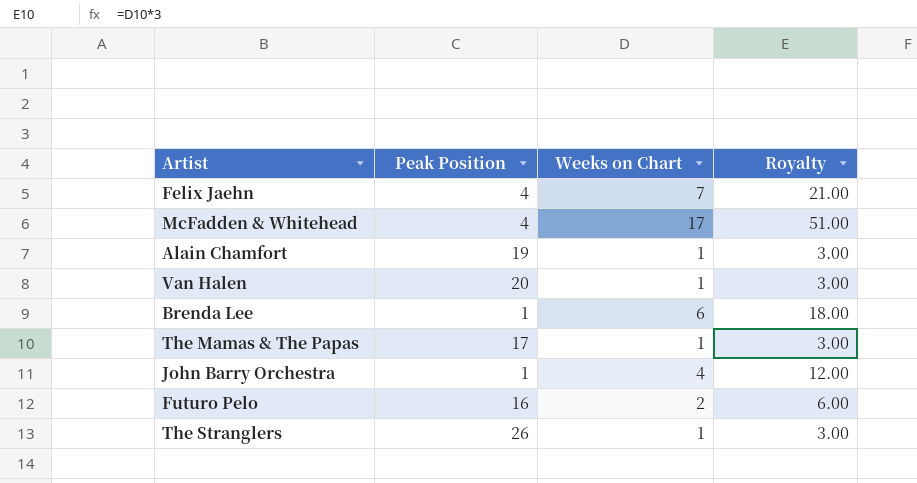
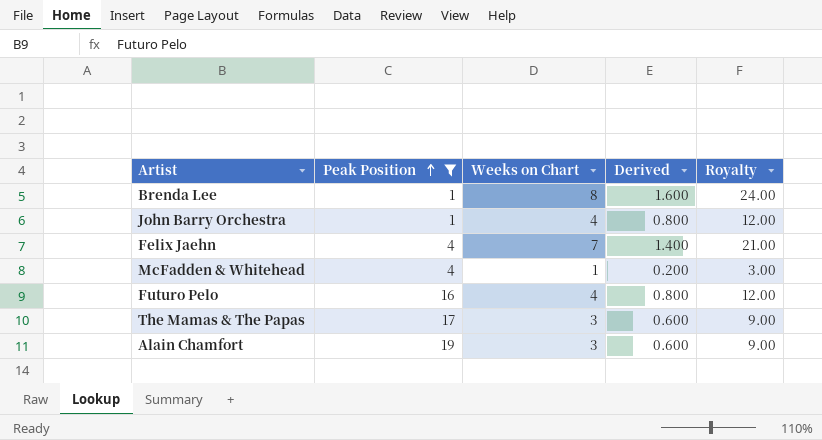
filter: none -> Peak Position <= 19
row order: none -> Peak Position ascending
column Derived | formula: none -> [Weeks on Chart] * 0.2
Brenda Lee | Weeks on Chart: 6 -> 8
Brenda Lee | Royalty: 18.00 -> 24.00
McFadden & Whitehead | Weeks on Chart: 17 -> 1
McFadden & Whitehead | Royalty: 51.00 -> 3.00
Futuro Pelo | Weeks on Chart: 2 -> 4
Futuro Pelo | Royalty: 6.00 -> 12.00
The Mamas & The Papas | Weeks on Chart: 1 -> 3
The Mamas & The Papas | Royalty: 3.00 -> 9.00
Alain Chamfort | Weeks on Chart: 1 -> 3
Alain Chamfort | Royalty: 3.00 -> 9.00

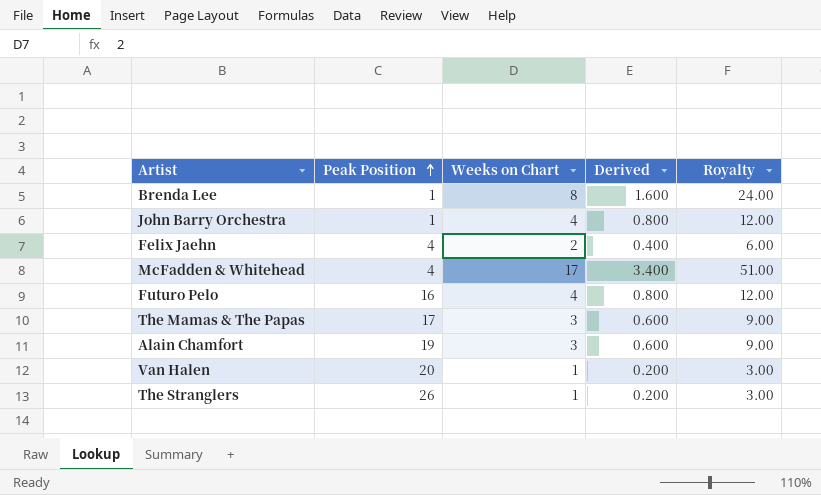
filter: Peak Position <= 19 -> none
Felix Jaehn | Weeks on Chart: 7 -> 2
Felix Jaehn | Derived: 1.400 -> 0.400
Felix Jaehn | Royalty: 21.00 -> 6.00
McFadden & Whitehead | Weeks on Chart: 1 -> 17
McFadden & Whitehead | Derived: 0.200 -> 3.400
McFadden & Whitehead | Royalty: 3.00 -> 51.00

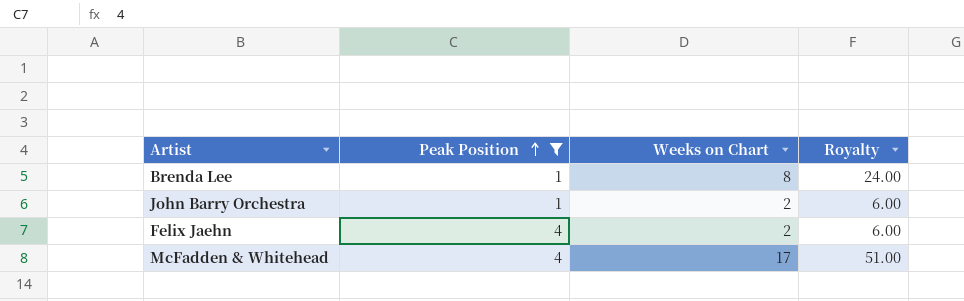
filter: none -> Peak Position <= 4
column Derived | formula: [Weeks on Chart] * 0.2 -> none
John Barry Orchestra | Weeks on Chart: 4 -> 2
John Barry Orchestra | Royalty: 12.00 -> 6.00

